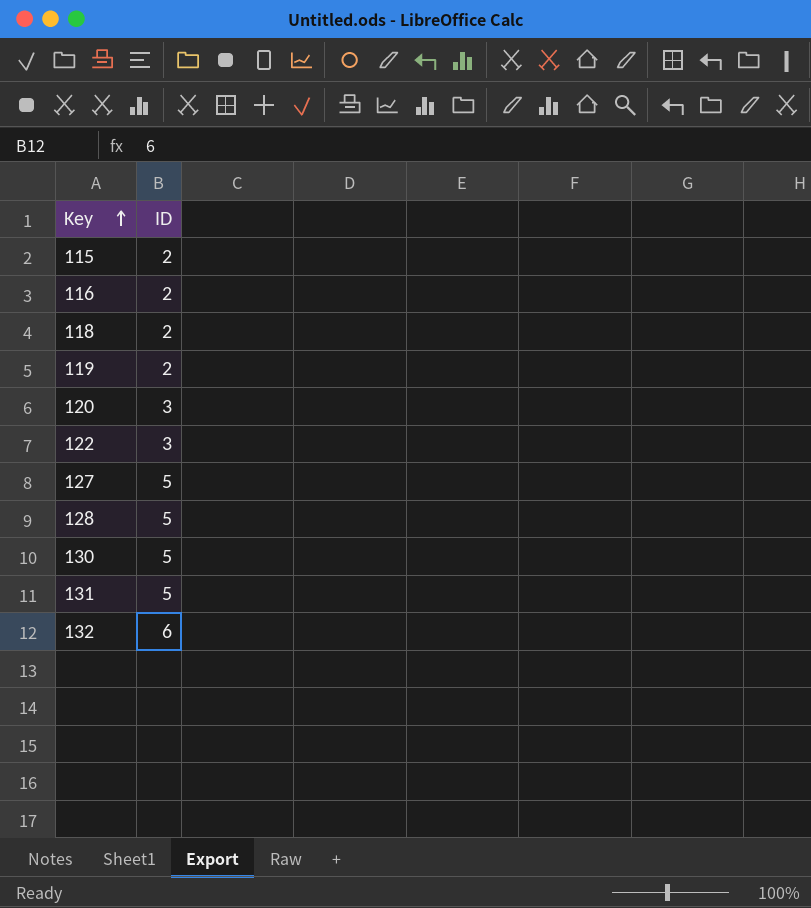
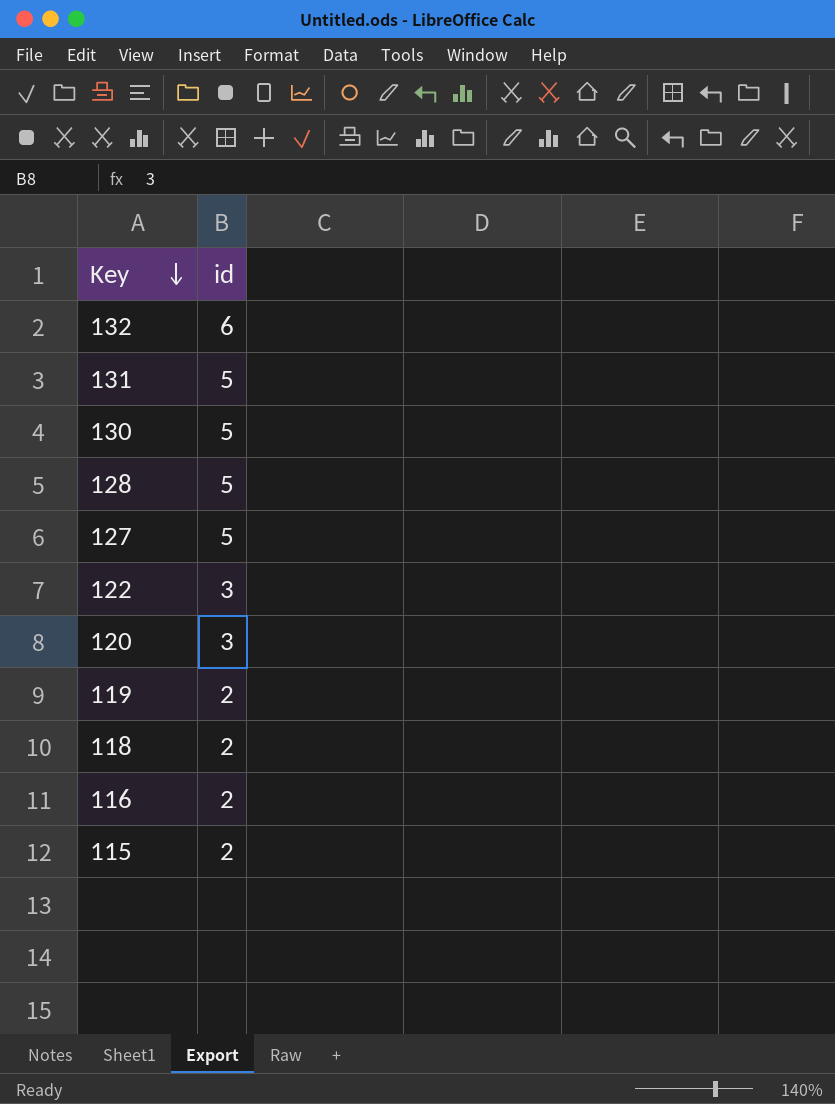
row order: Key ascending -> Key descending
column name: ID -> id

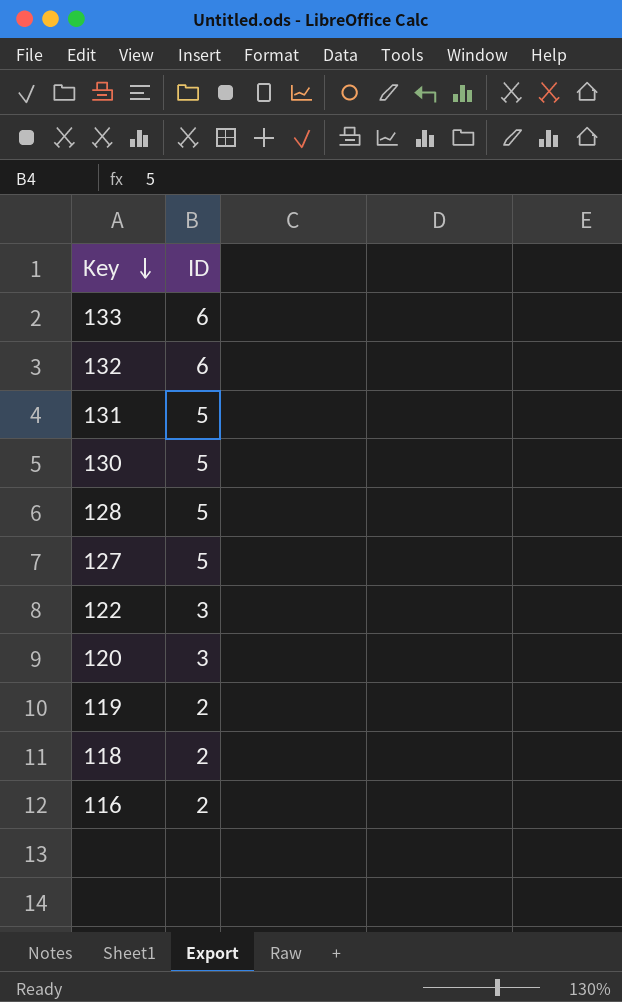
column name: id -> ID
row 115: 2 -> none
row 133: none -> 6

